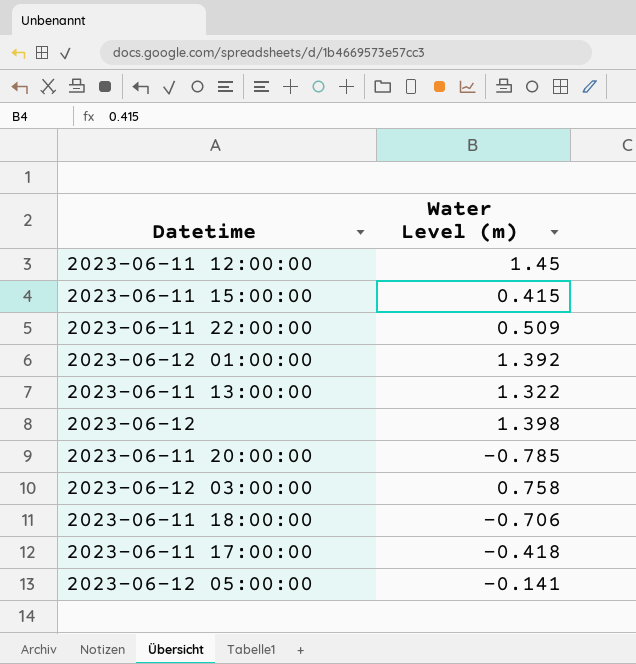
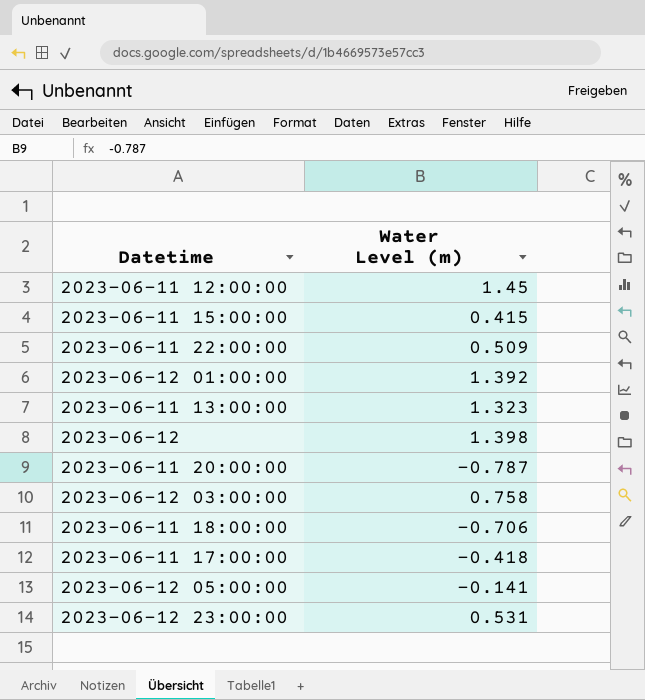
2023-06-11 13:00:00 | Water Level (m): 1.322 -> 1.323
2023-06-11 20:00:00 | Water Level (m): -0.785 -> -0.787
row 2023-06-12 23:00:00: none -> 0.531

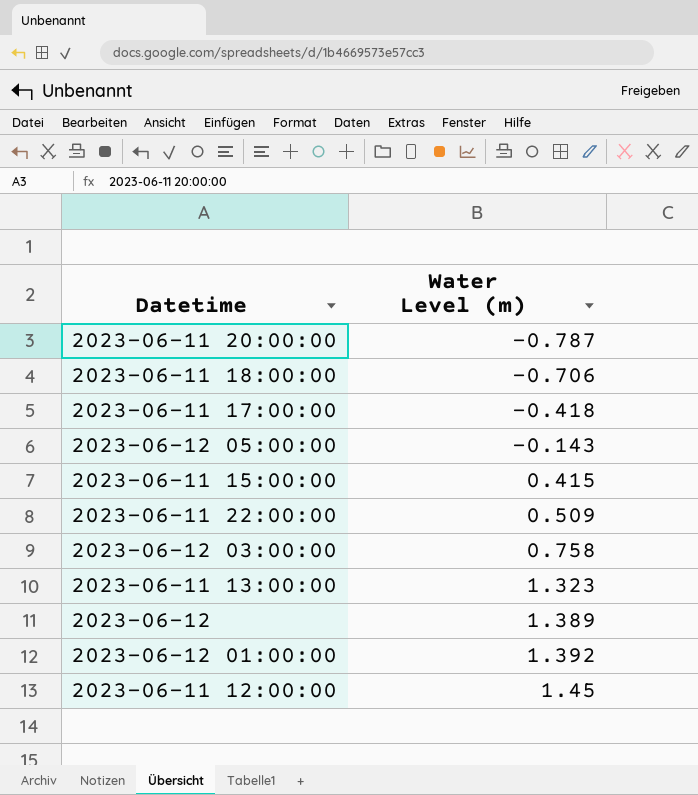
row order: none -> Water Level (m) ascending
row 2023-06-12 23:00:00: 0.531 -> none
2023-06-12 05:00:00 | Water Level (m): -0.141 -> -0.143
2023-06-12 | Water Level (m): 1.398 -> 1.389

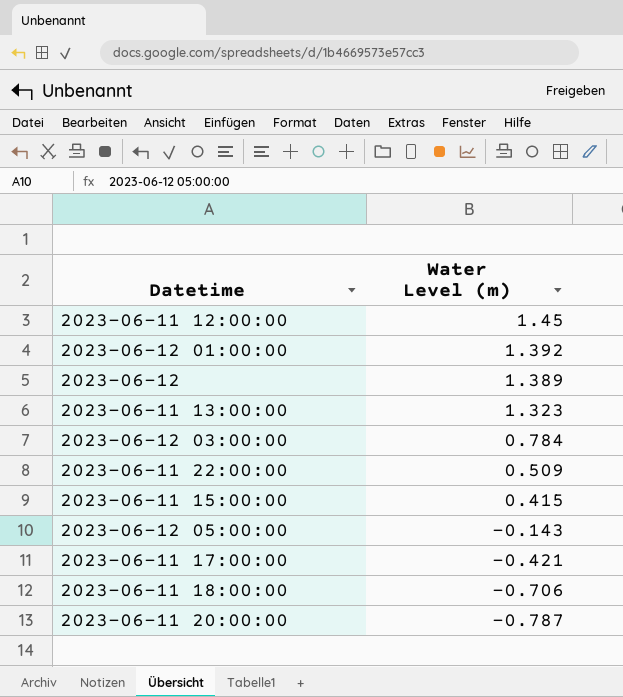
row order: Water Level (m) ascending -> Water Level (m) descending
2023-06-12 03:00:00 | Water Level (m): 0.758 -> 0.784
2023-06-11 17:00:00 | Water Level (m): -0.418 -> -0.421

